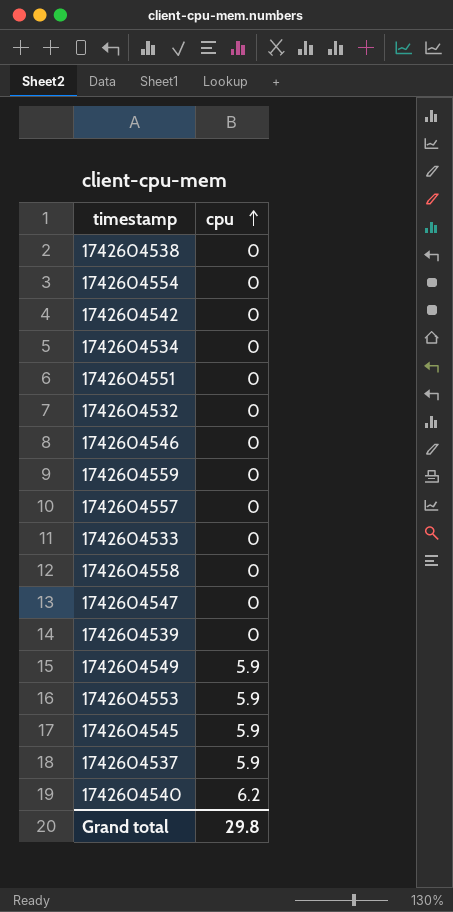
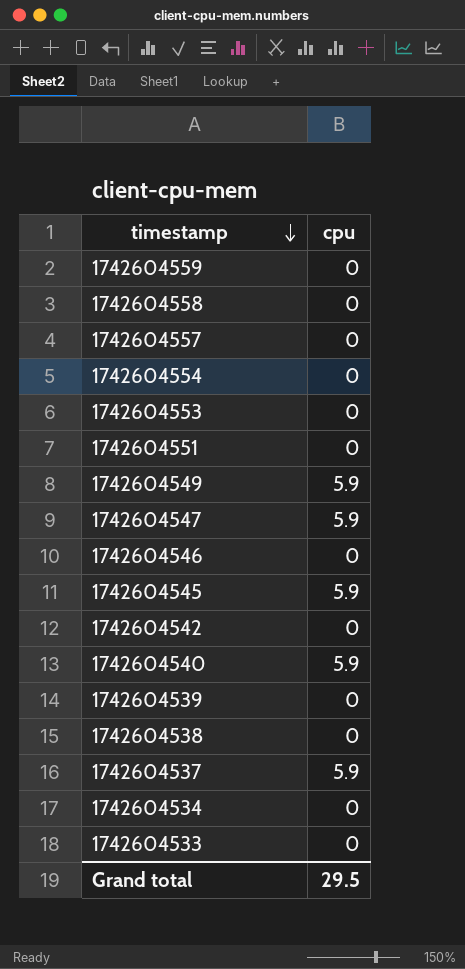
row order: cpu ascending -> timestamp descending
row 1742604532: 0 -> none
1742604553 | cpu: 5.9 -> 0
1742604547 | cpu: 0 -> 5.9
1742604540 | cpu: 6.2 -> 5.9
Grand total | cpu: 29.8 -> 29.5

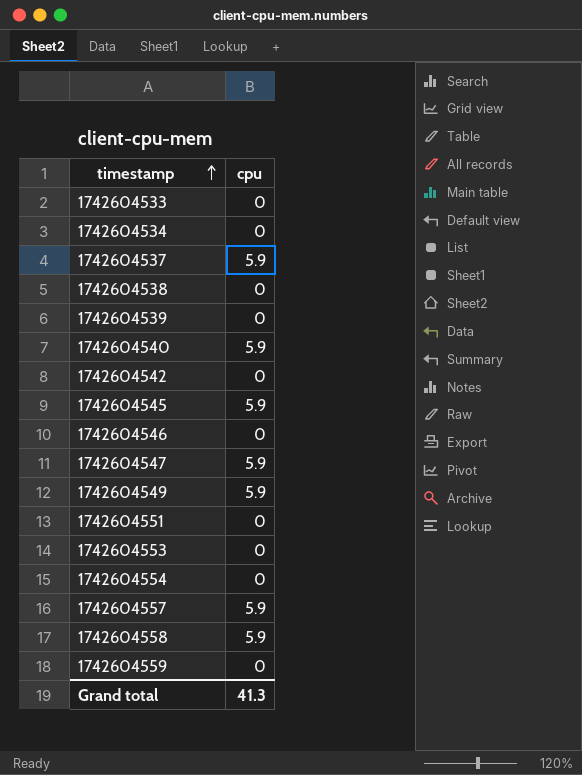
row order: timestamp descending -> timestamp ascending
1742604557 | cpu: 0 -> 5.9
1742604558 | cpu: 0 -> 5.9
Grand total | cpu: 29.5 -> 41.3

